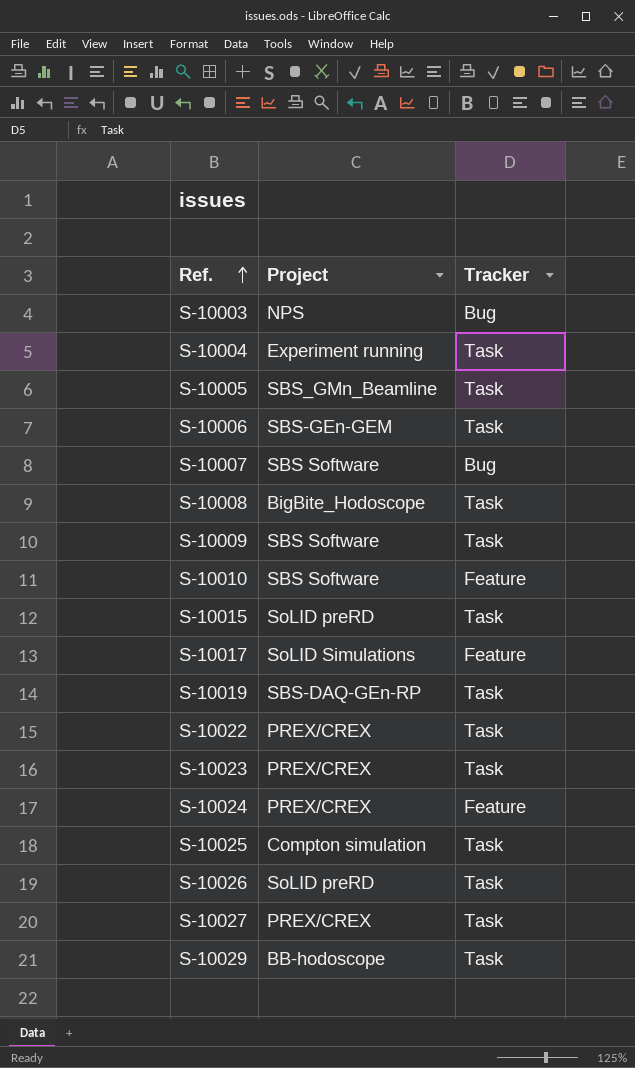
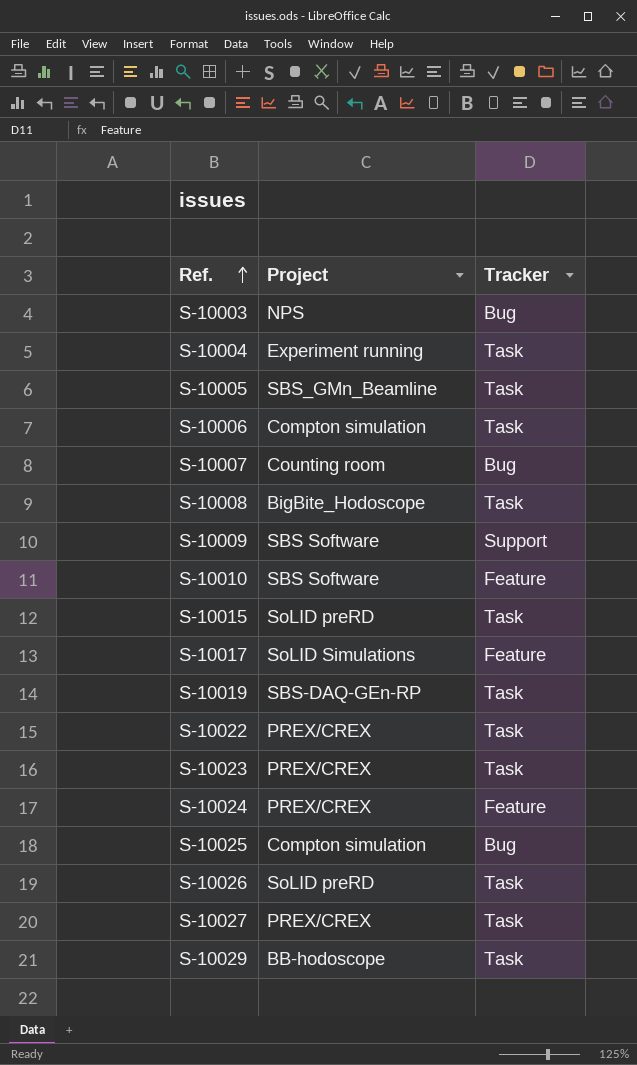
S-10006 | Project: SBS-GEn-GEM -> Compton simulation
S-10007 | Project: SBS Software -> Counting room
S-10009 | Tracker: Task -> Support
S-10025 | Tracker: Task -> Bug

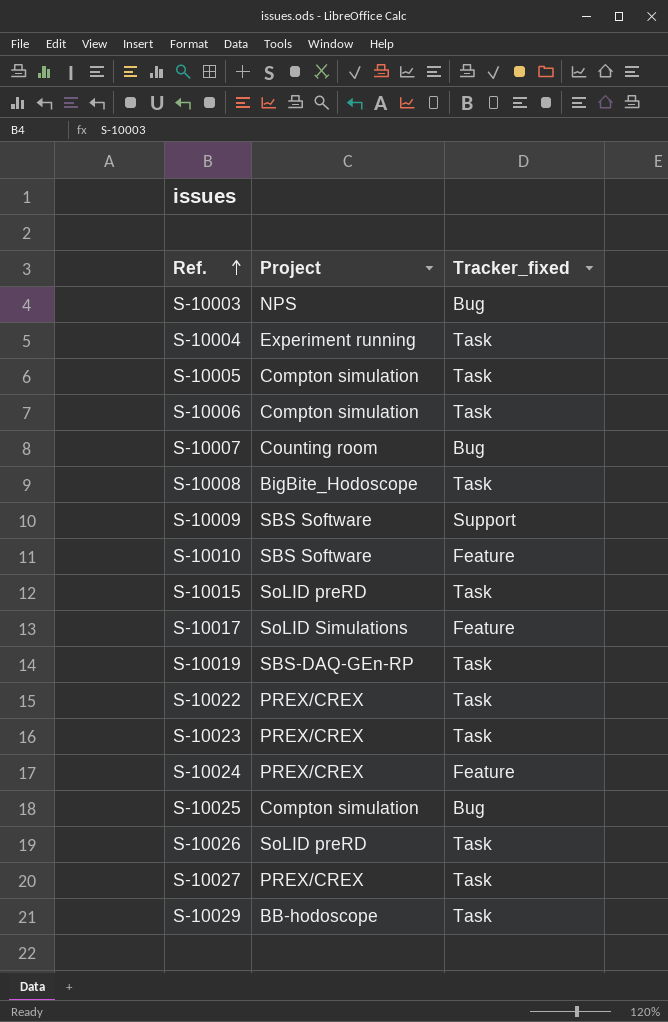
column name: Tracker -> Tracker_fixed
S-10005 | Project: SBS_GMn_Beamline -> Compton simulation

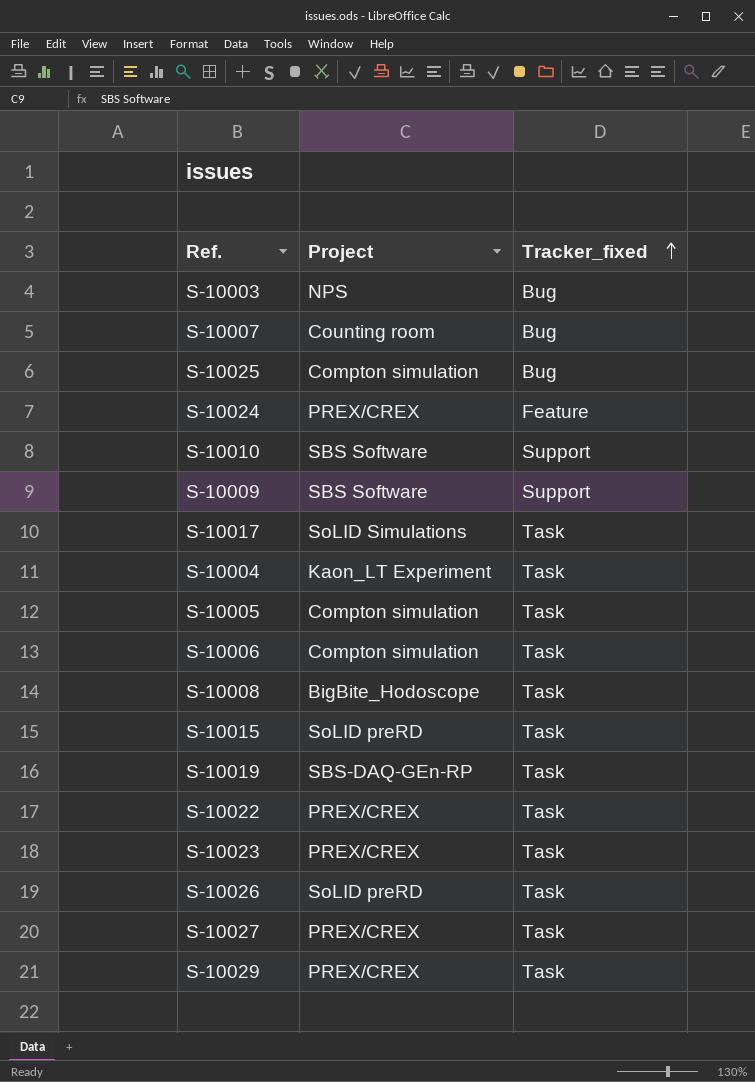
row order: Ref. ascending -> Tracker_fixed ascending
S-10010 | Tracker_fixed: Feature -> Support
S-10017 | Tracker_fixed: Feature -> Task
S-10004 | Project: Experiment running -> Kaon_LT Experiment
S-10029 | Project: BB-hodoscope -> PREX/CREX

